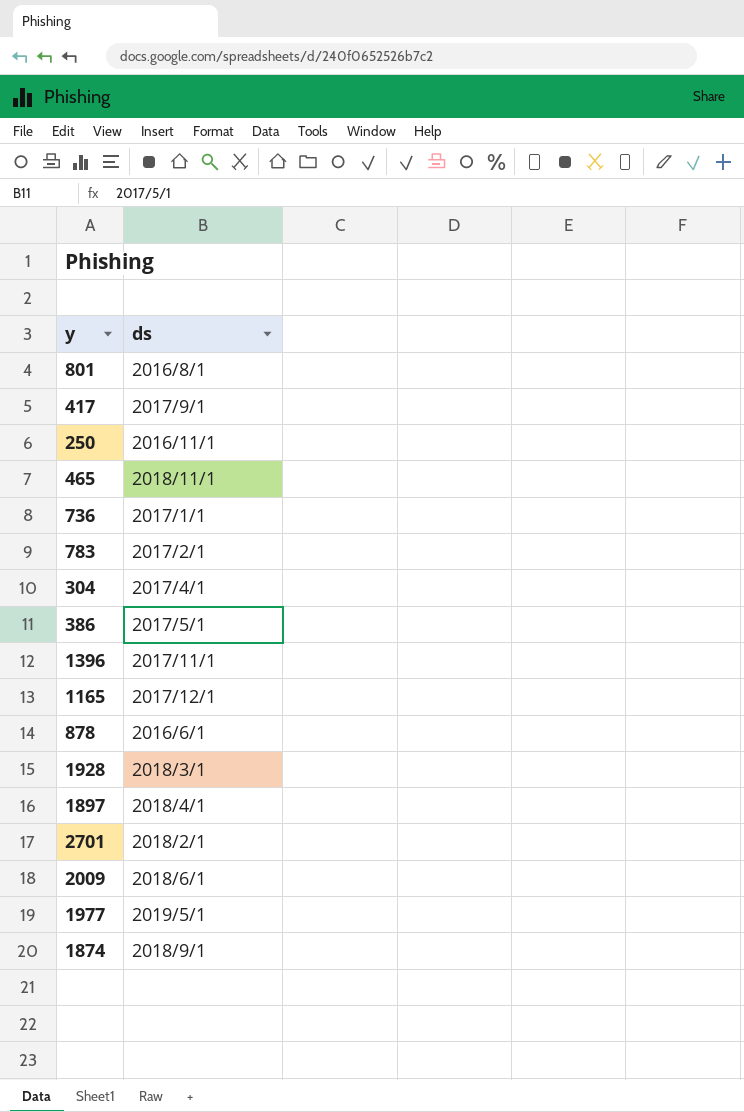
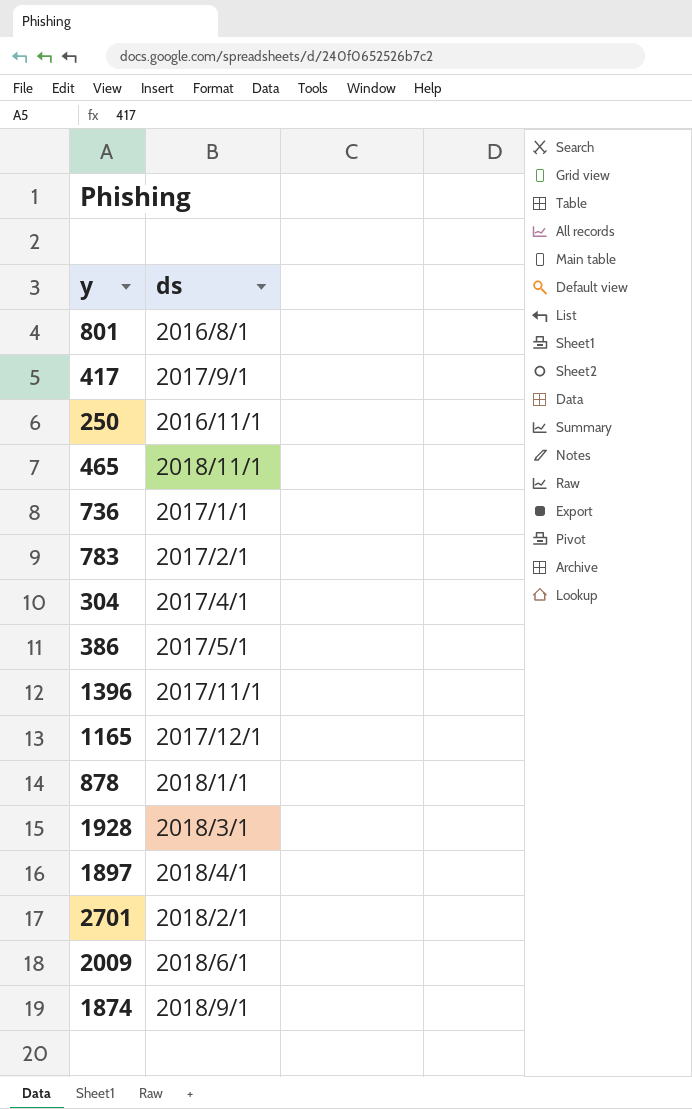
row 1977: 2019/5/1 -> none
878 | ds: 2016/6/1 -> 2018/1/1

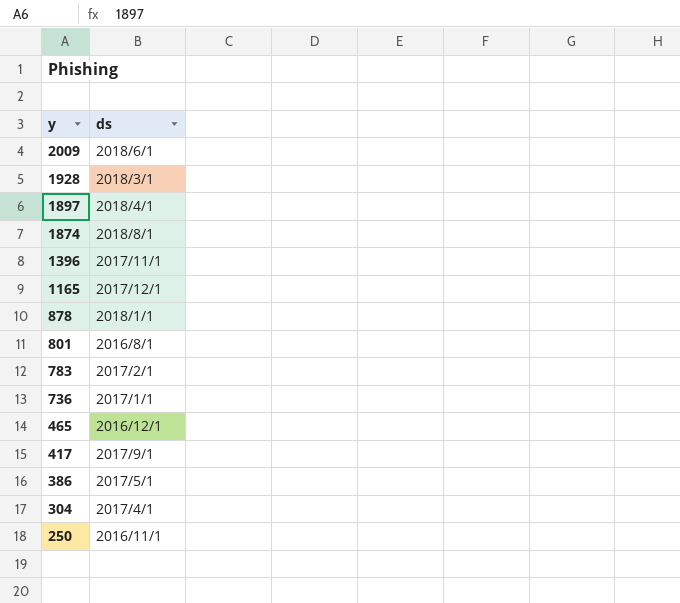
row order: none -> y descending
row 2701: 2018/2/1 -> none
1874 | ds: 2018/9/1 -> 2018/8/1
465 | ds: 2018/11/1 -> 2016/12/1

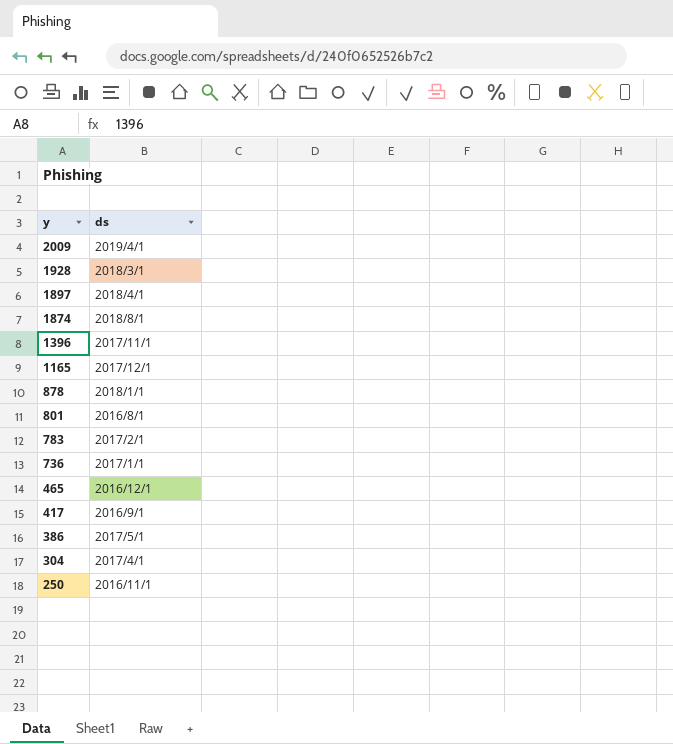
2009 | ds: 2018/6/1 -> 2019/4/1
417 | ds: 2017/9/1 -> 2016/9/1

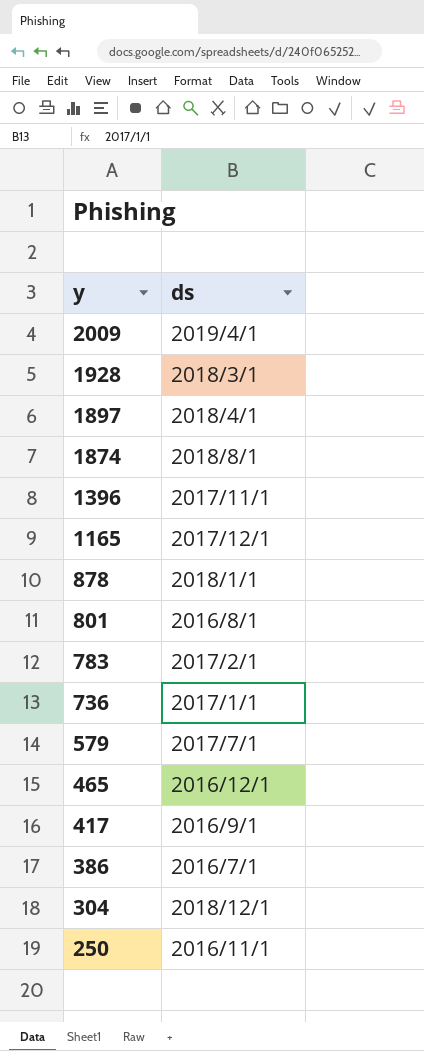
row 579: none -> 2017/7/1
386 | ds: 2017/5/1 -> 2016/7/1
304 | ds: 2017/4/1 -> 2018/12/1

